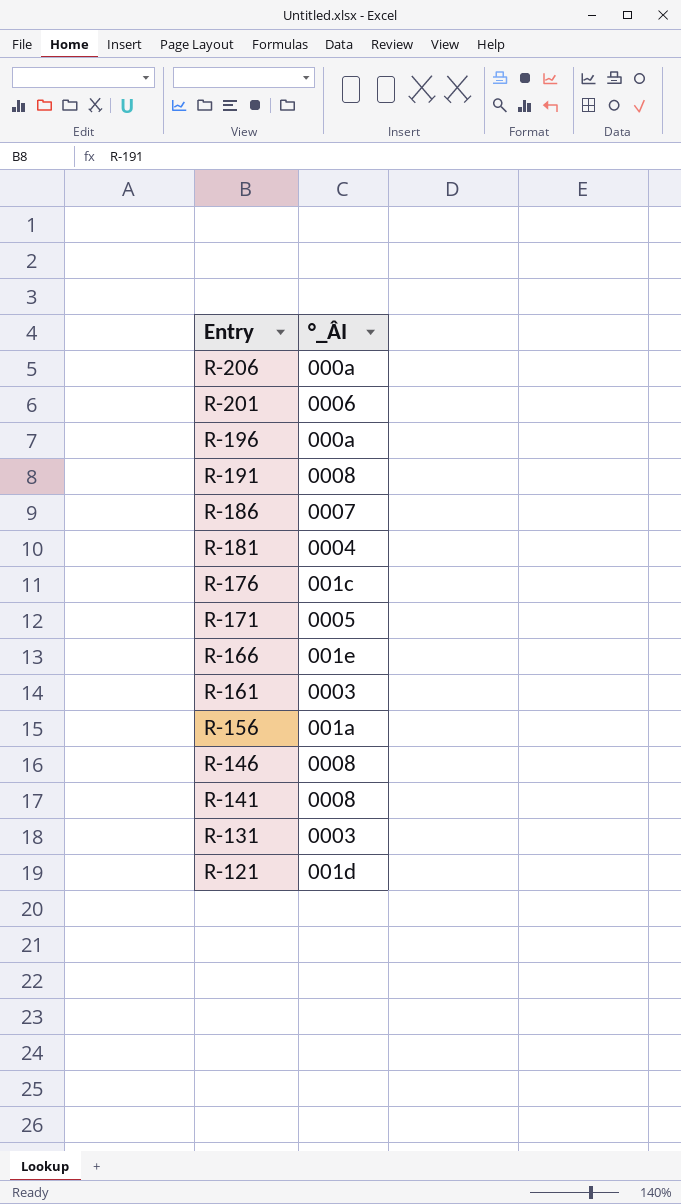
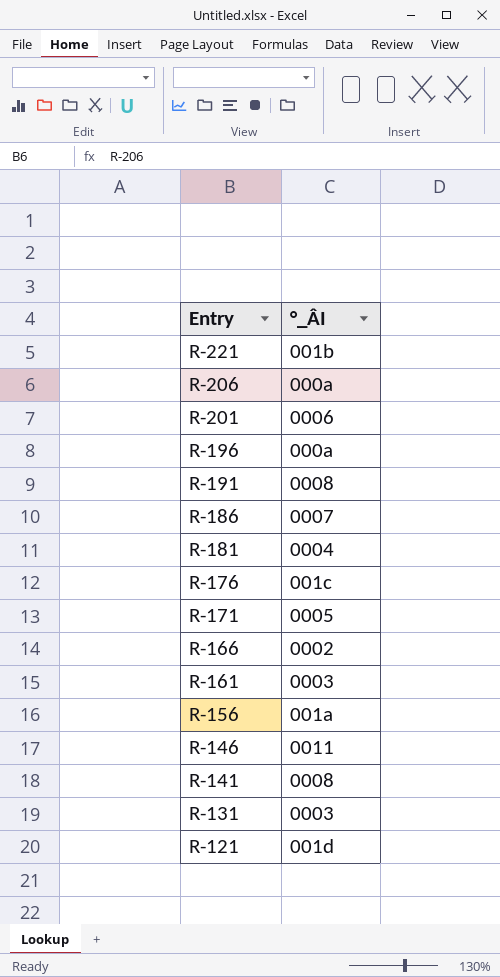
row R-221: none -> 001b
R-166 | °_ÂI: 001e -> 0002
R-146 | °_ÂI: 0008 -> 0011

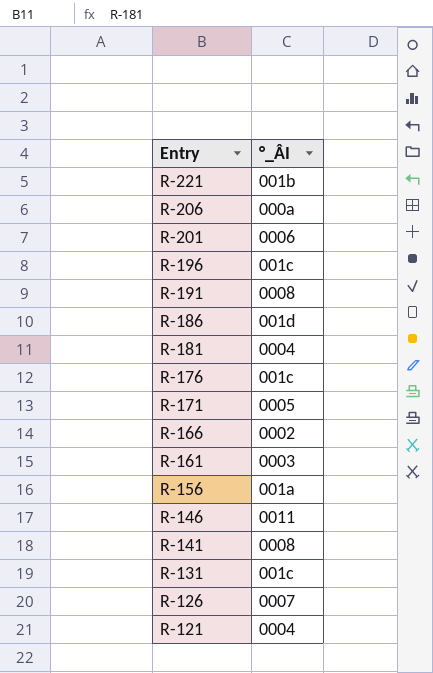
R-196 | °_ÂI: 000a -> 001c
R-186 | °_ÂI: 0007 -> 001d
R-131 | °_ÂI: 0003 -> 001c
row R-126: none -> 0007
R-121 | °_ÂI: 001d -> 0004

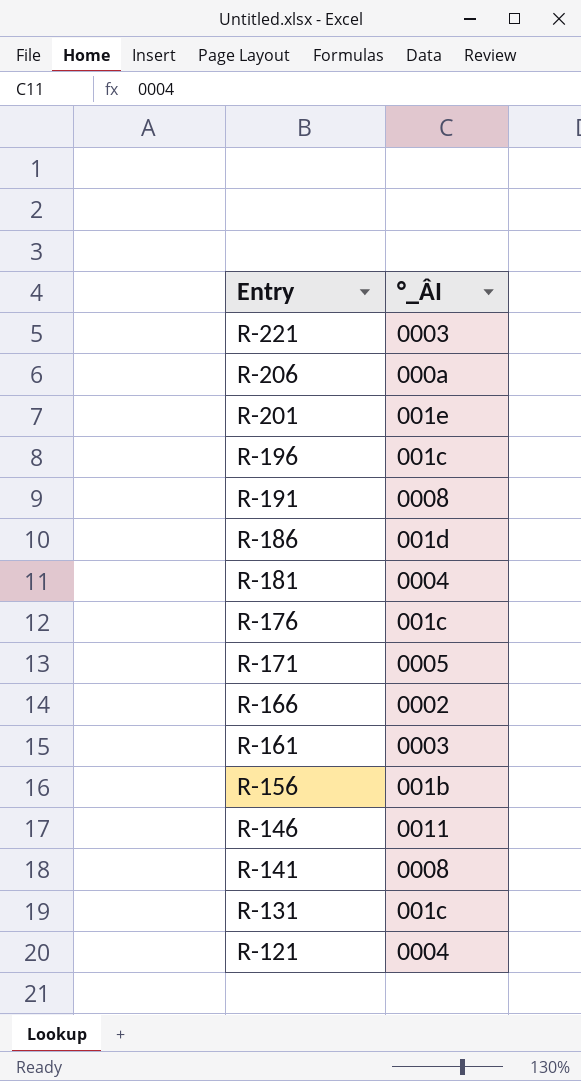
row R-126: 0007 -> none
R-221 | °_ÂI: 001b -> 0003
R-201 | °_ÂI: 0006 -> 001e
R-156 | °_ÂI: 001a -> 001b

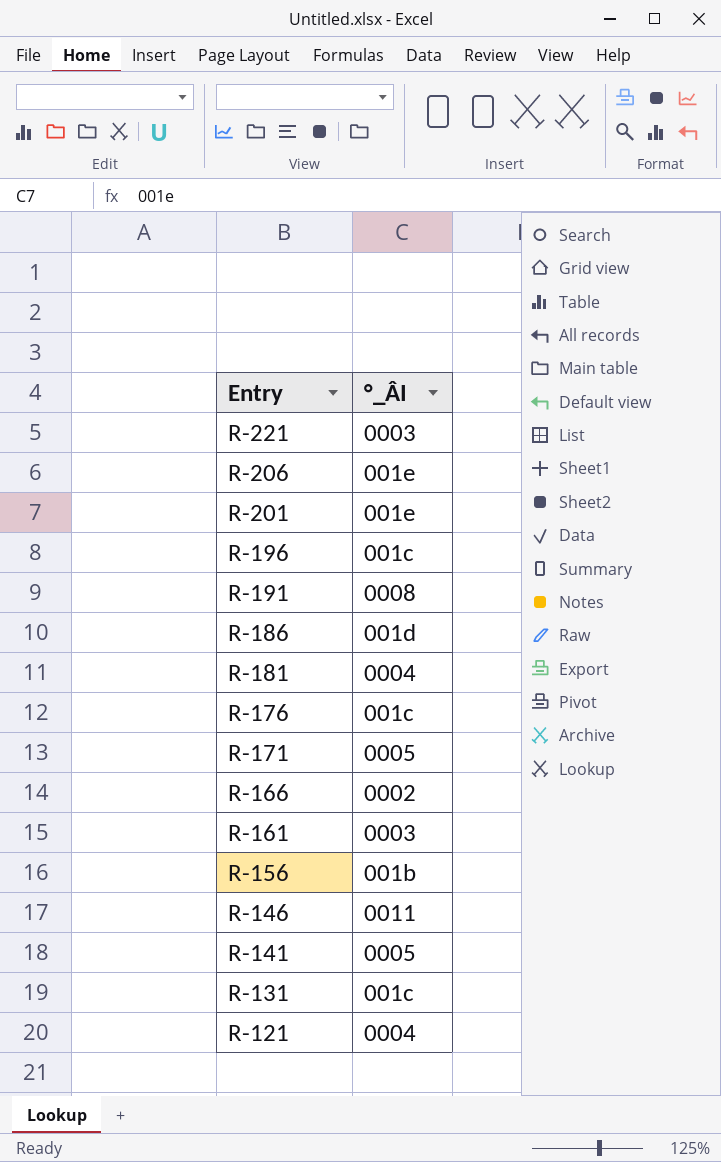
R-206 | °_ÂI: 000a -> 001e
R-141 | °_ÂI: 0008 -> 0005

